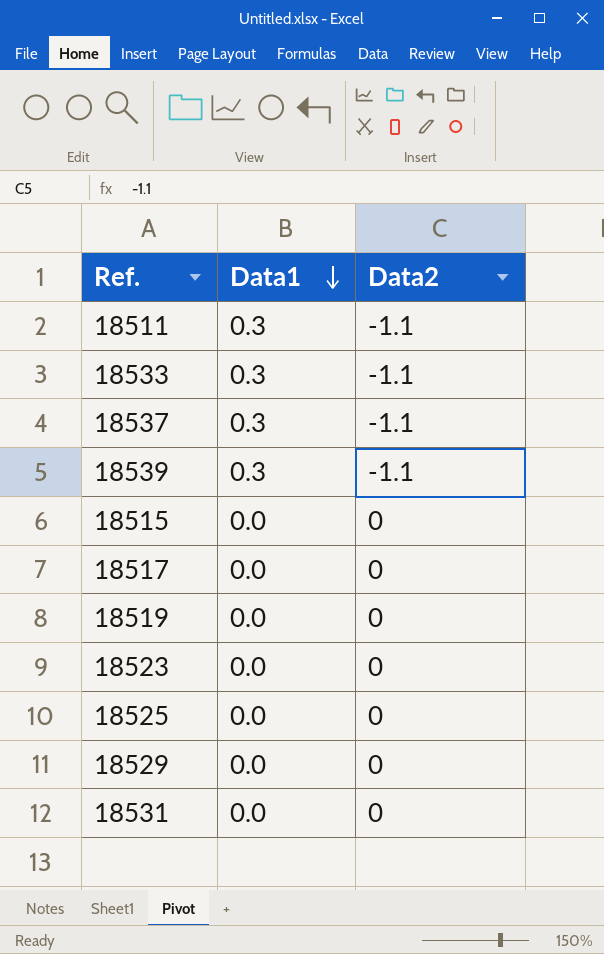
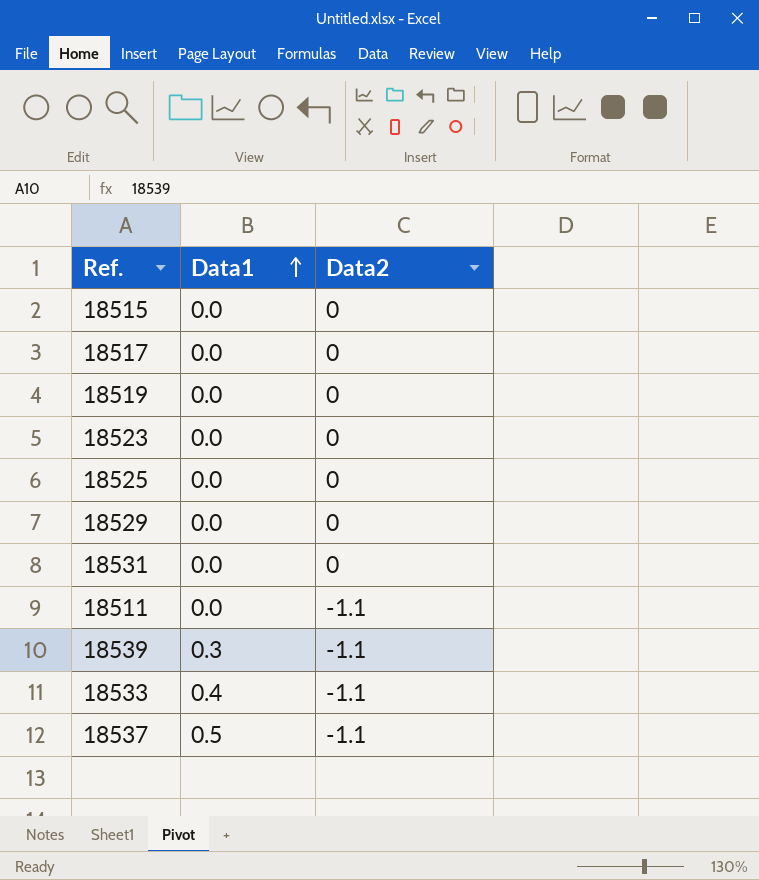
row order: Data1 descending -> Data1 ascending
18511 | Data1: 0.3 -> 0.0
18533 | Data1: 0.3 -> 0.4
18537 | Data1: 0.3 -> 0.5

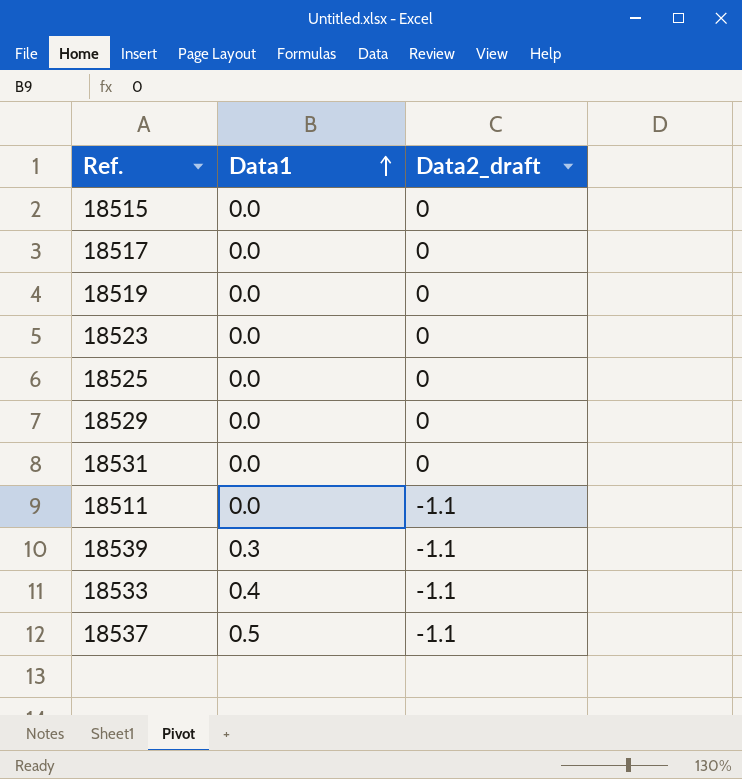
column name: Data2 -> Data2_draft

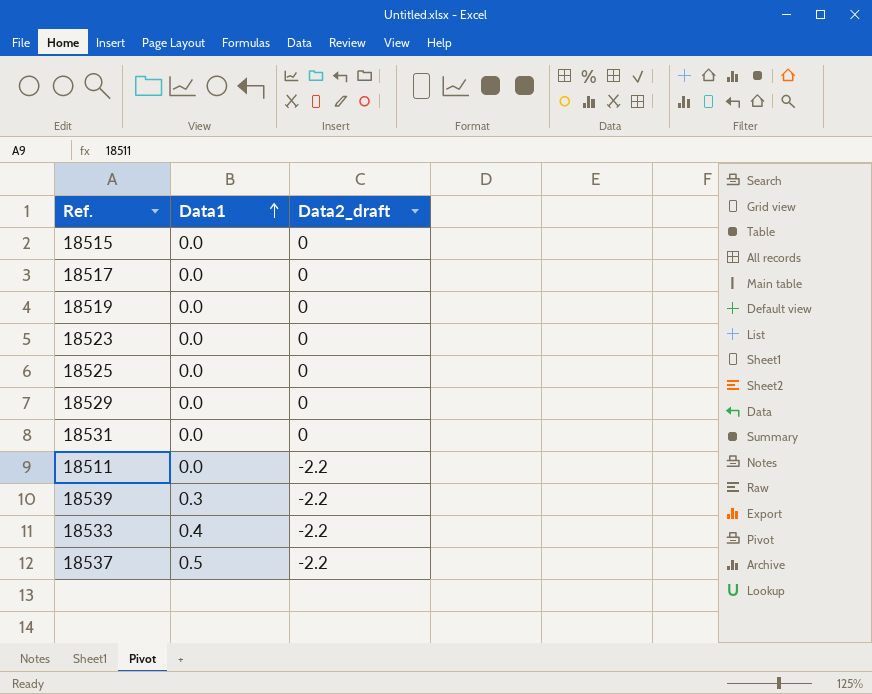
18511 | Data2_draft: -1.1 -> -2.2
18539 | Data2_draft: -1.1 -> -2.2
18533 | Data2_draft: -1.1 -> -2.2
18537 | Data2_draft: -1.1 -> -2.2

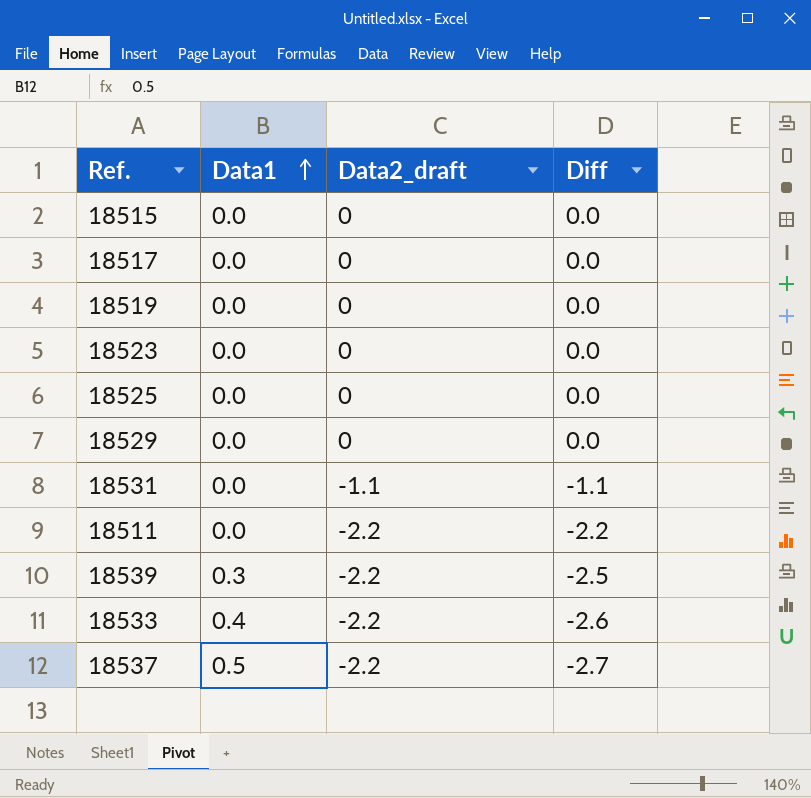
column Diff | formula: none -> [Data2_draft] - [Data1]
18531 | Data2_draft: 0 -> -1.1

